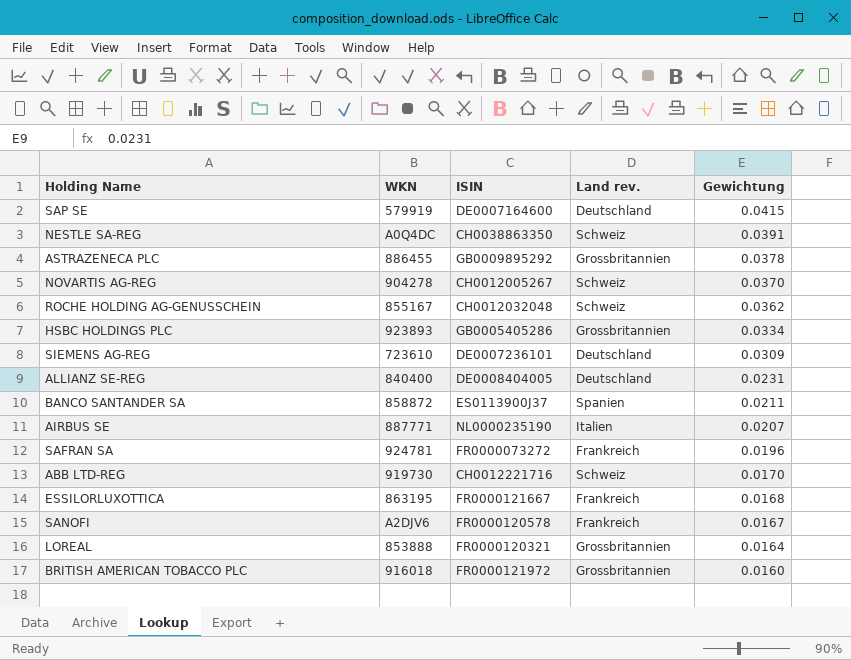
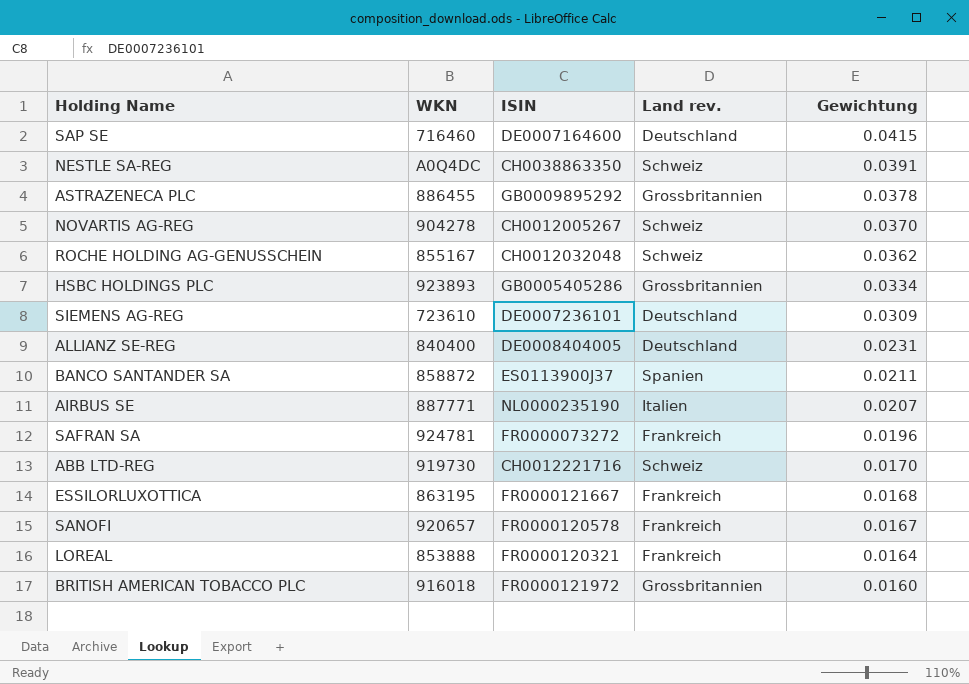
SAP SE | WKN: 579919 -> 716460
SANOFI | WKN: A2DJV6 -> 920657
LOREAL | Land rev.: Grossbritannien -> Frankreich

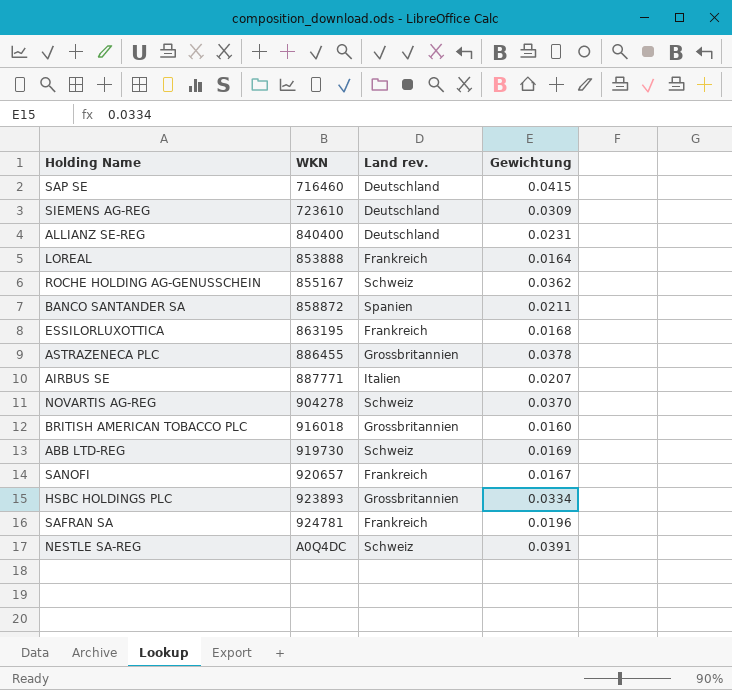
row order: Gewichtung descending -> WKN ascending
column ISIN | position: 3 -> none
ABB LTD-REG | Gewichtung: 0.0170 -> 0.0169

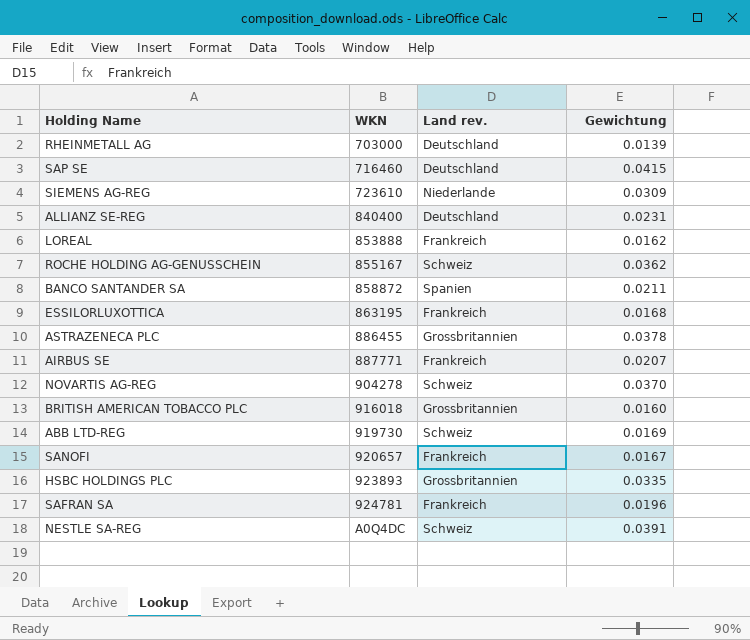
row RHEINMETALL AG: none -> 703000 | Deutschland | 0.0139
SIEMENS AG-REG | Land rev.: Deutschland -> Niederlande
LOREAL | Gewichtung: 0.0164 -> 0.0162
AIRBUS SE | Land rev.: Italien -> Frankreich
HSBC HOLDINGS PLC | Gewichtung: 0.0334 -> 0.0335

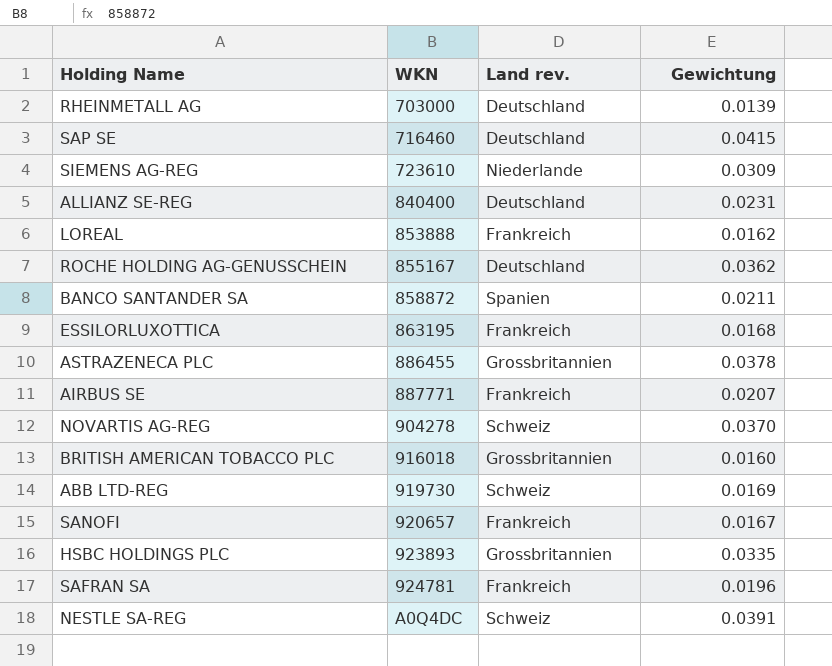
ROCHE HOLDING AG-GENUSSCHEIN | Land rev.: Schweiz -> Deutschland

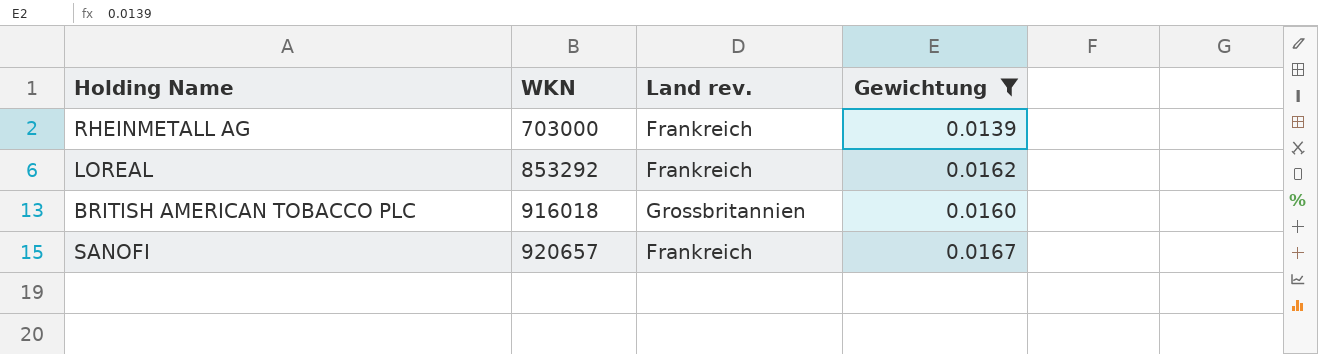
filter: none -> Gewichtung <= 0.0167
RHEINMETALL AG | Land rev.: Deutschland -> Frankreich
LOREAL | WKN: 853888 -> 853292

